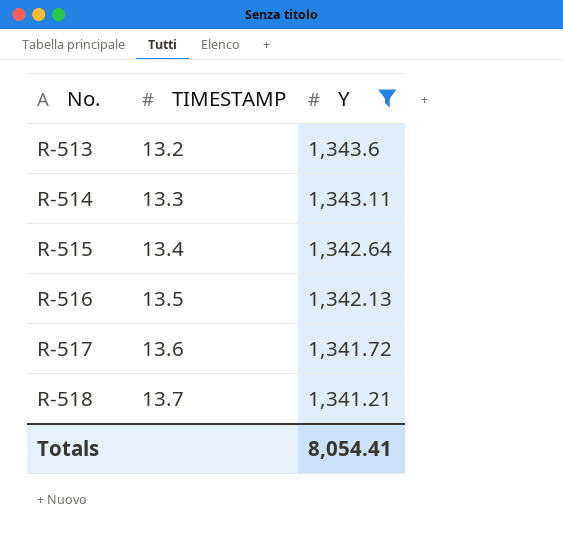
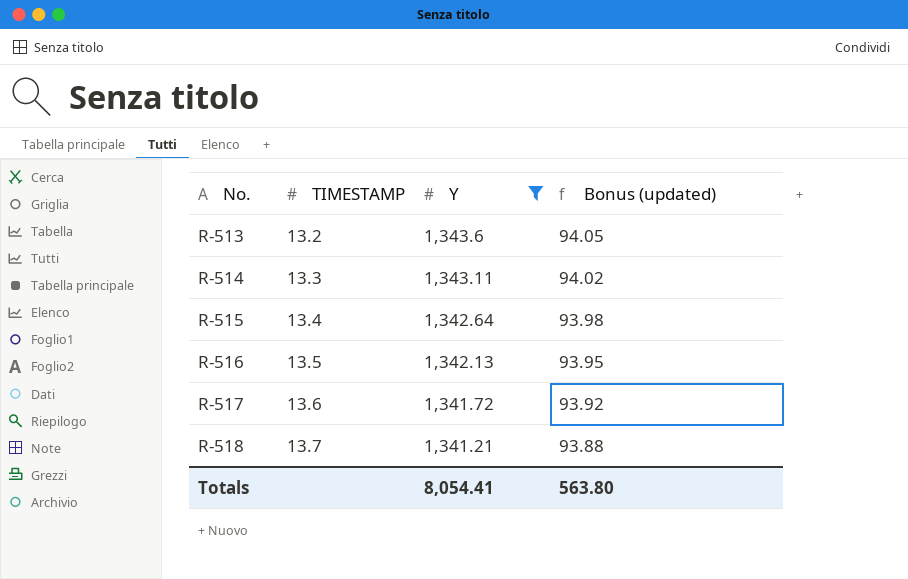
column Bonus (updated) | formula: none -> [Y] * 0.07

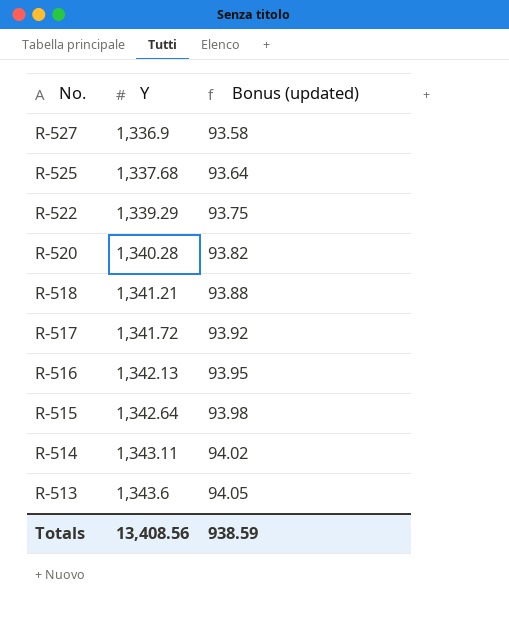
filter: Y >= 1,341.21 -> none
row order: No. ascending -> No. descending
column TIMESTAMP | position: 2 -> none
Totals | Y: 8,054.41 -> 13,408.56
Totals | Bonus (updated): 563.80 -> 938.59

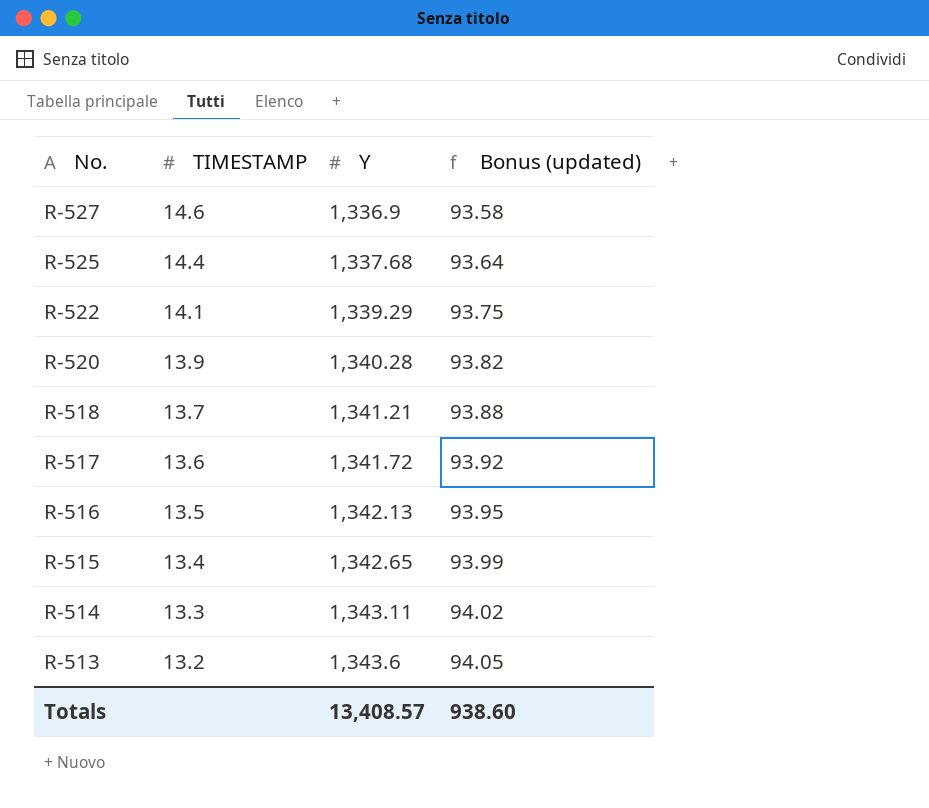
column TIMESTAMP | position: none -> 2
R-515 | Y: 1,342.64 -> 1,342.65
R-515 | Bonus (updated): 93.98 -> 93.99
Totals | Y: 13,408.56 -> 13,408.57
Totals | Bonus (updated): 938.59 -> 938.60

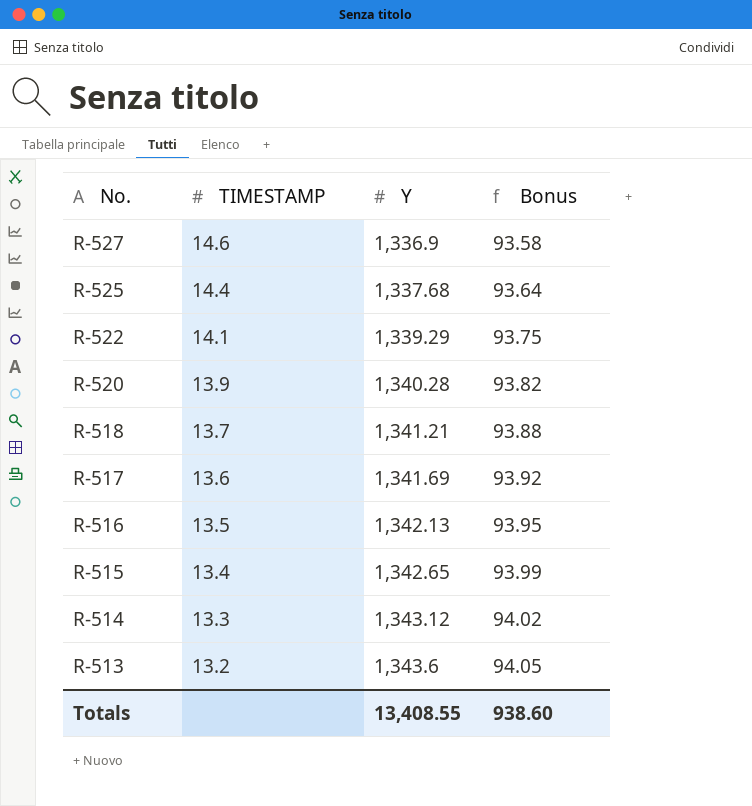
column name: Bonus (updated) -> Bonus
R-517 | Y: 1,341.72 -> 1,341.69
R-514 | Y: 1,343.11 -> 1,343.12
Totals | Y: 13,408.57 -> 13,408.55

